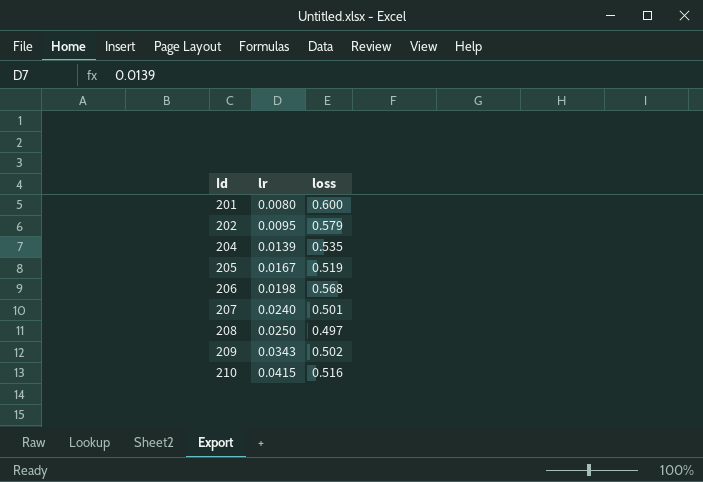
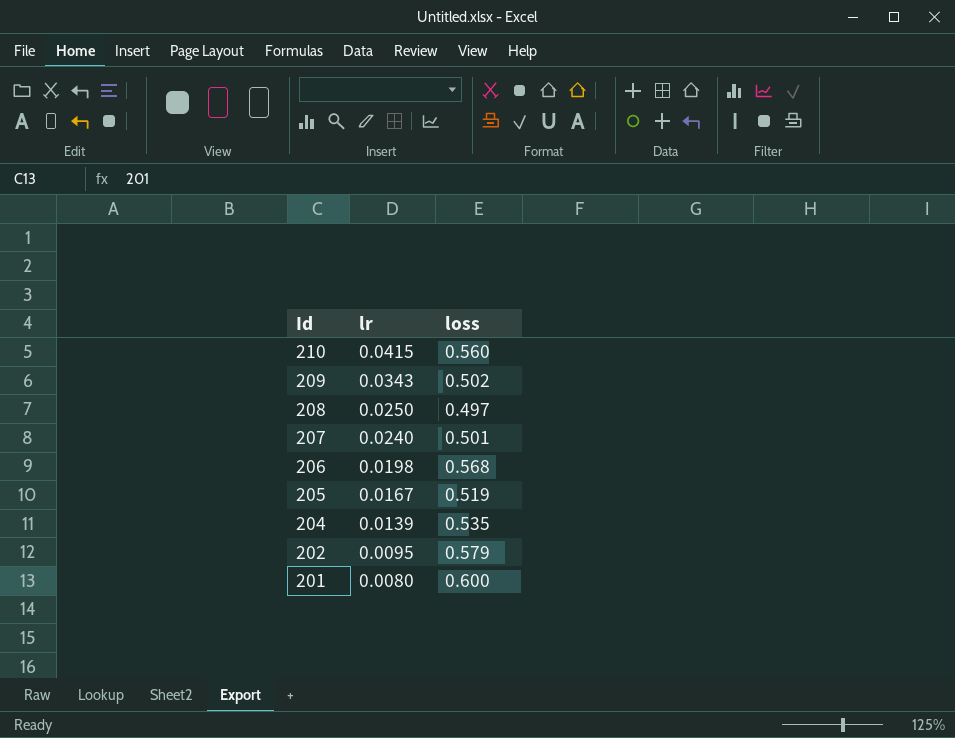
row order: Id ascending -> Id descending
210 | loss: 0.516 -> 0.560

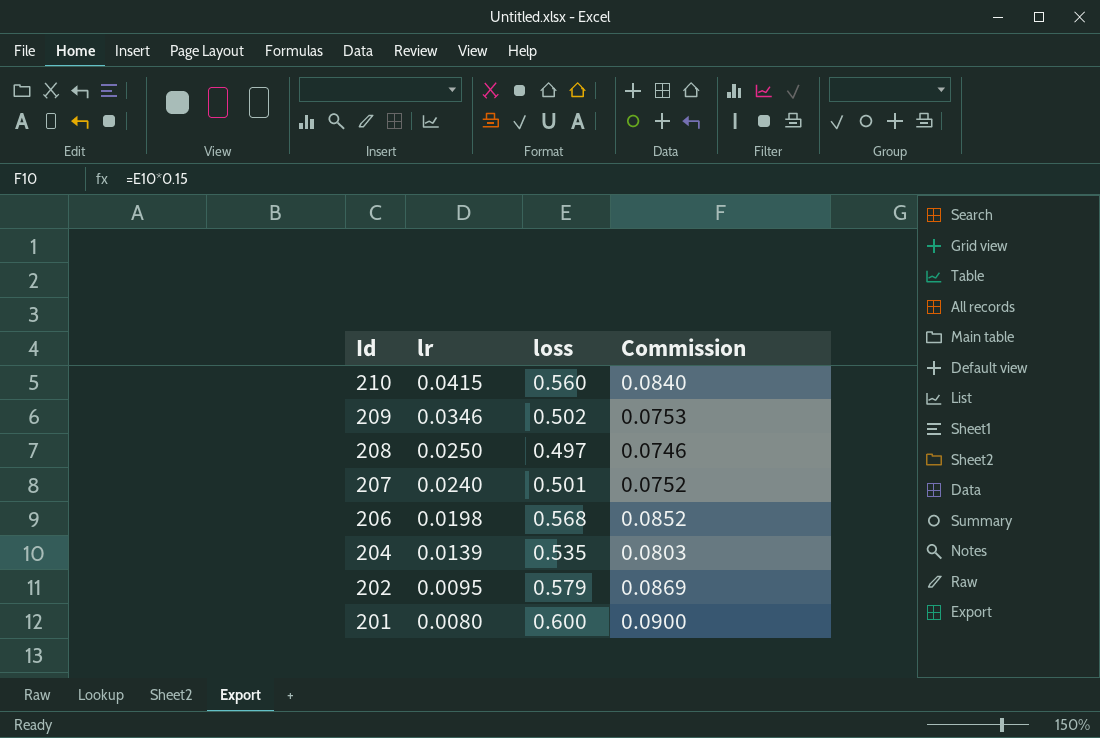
column Commission | formula: none -> [loss] * 0.15
row 205: 0.0167 | 0.519 -> none
209 | lr: 0.0343 -> 0.0346

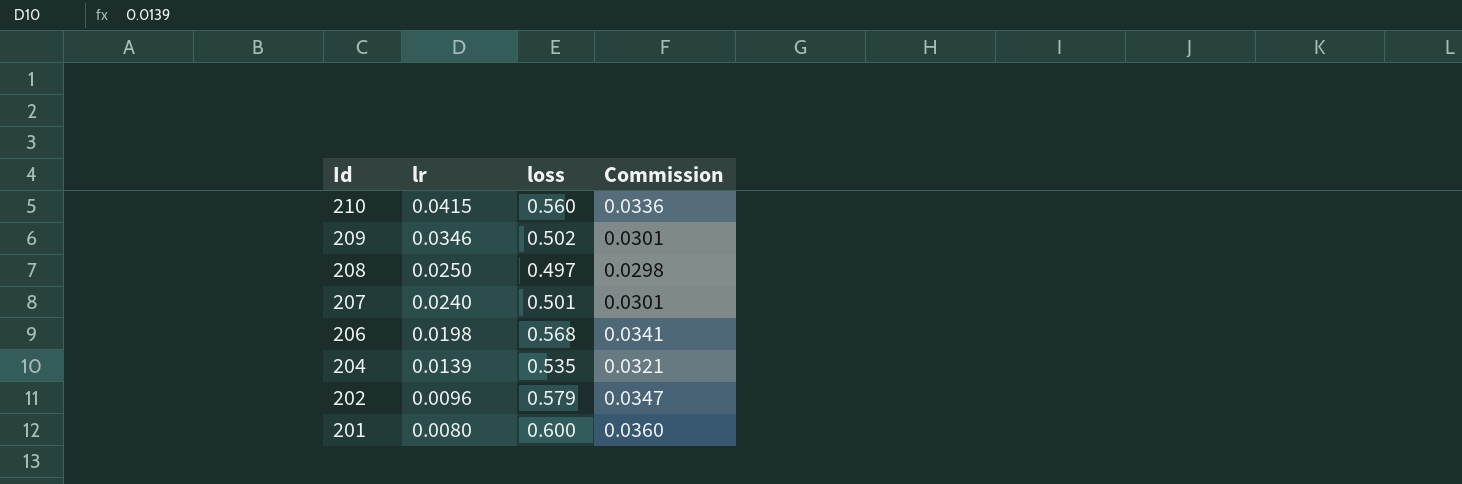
column Commission | formula: [loss] * 0.15 -> [loss] * 0.06
202 | lr: 0.0095 -> 0.0096

